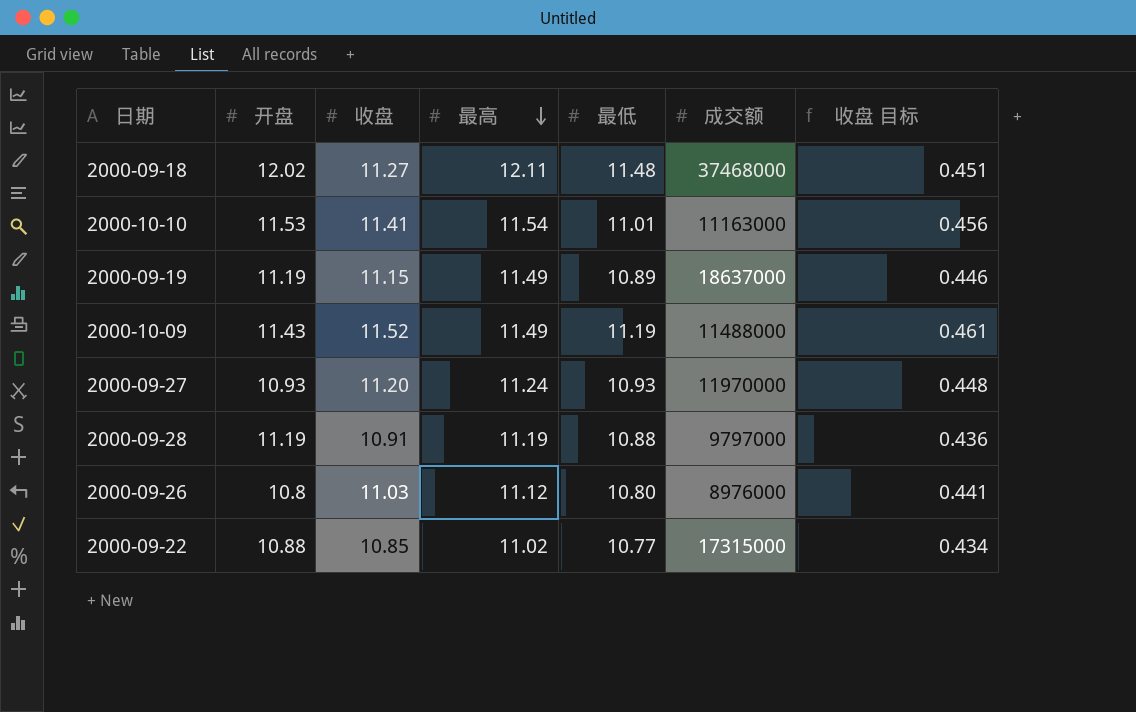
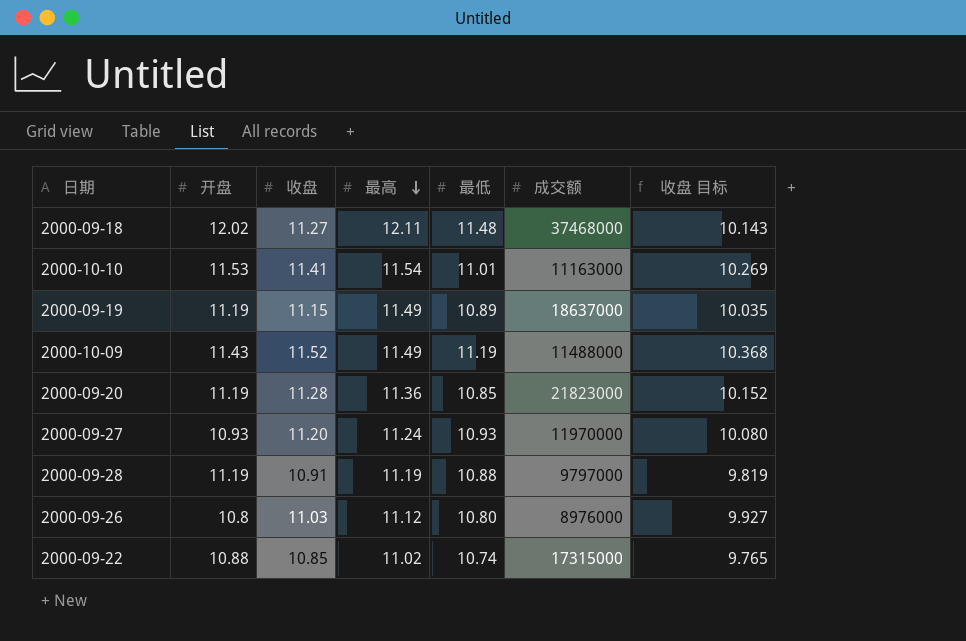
column 收盘 目标 | formula: [收盘] * 0.04 -> [收盘] * 0.9
row 2000-09-20: none -> 11.19 | 11.28 | 11.36 | 10.85 | 21823000 | 10.152
2000-09-22 | 最低: 10.77 -> 10.74

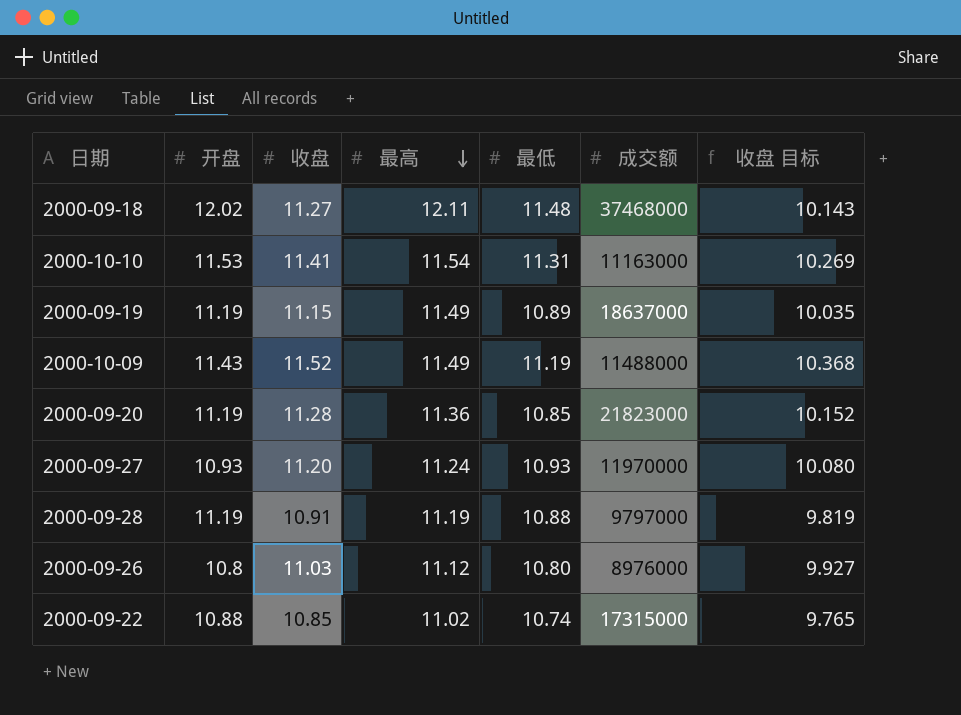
2000-10-10 | 最低: 11.01 -> 11.31

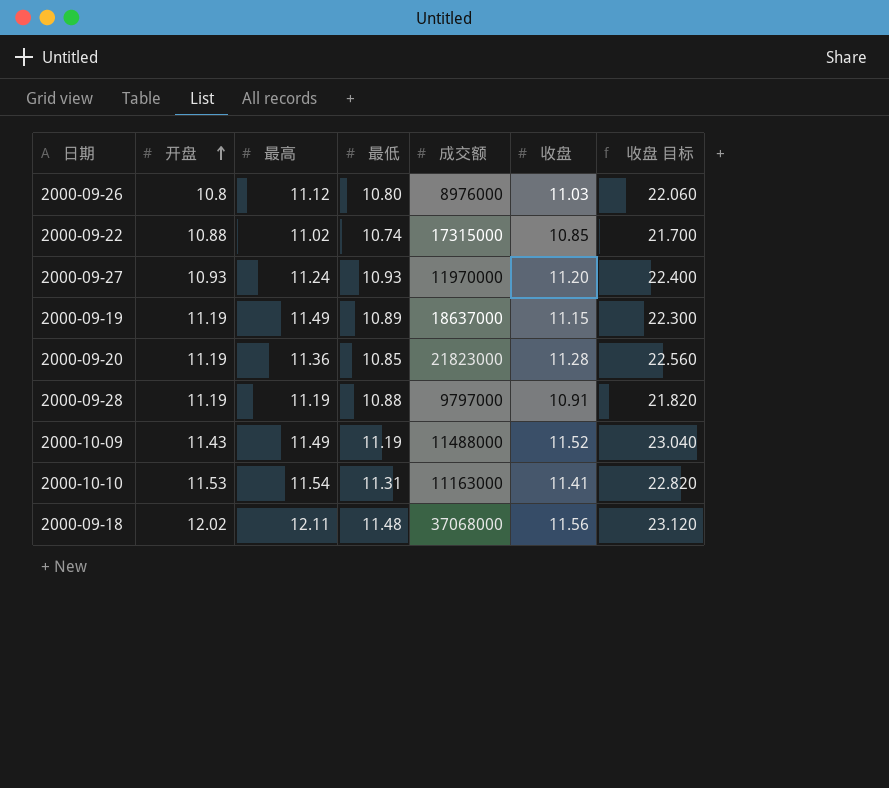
row order: 最高 descending -> 开盘 ascending
column 收盘 | position: 3 -> 6
column 收盘 目标 | formula: [收盘] * 0.9 -> [收盘] * 2
2000-09-18 | 成交额: 37468000 -> 37068000
2000-09-18 | 收盘: 11.27 -> 11.56

